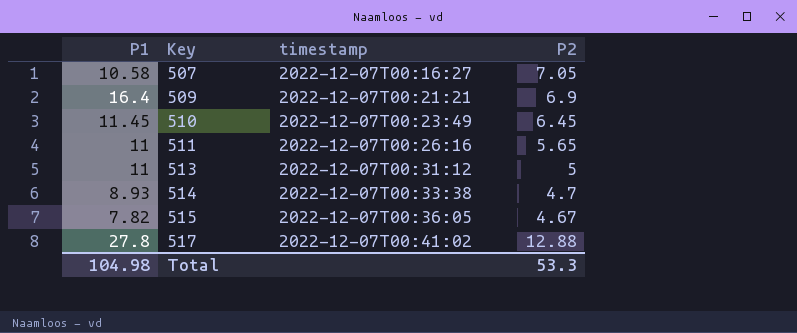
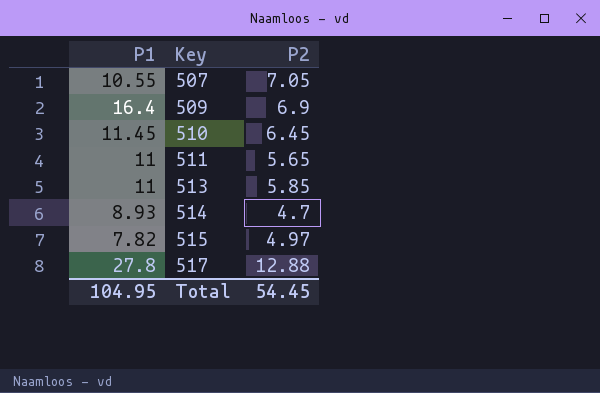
column timestamp | position: 3 -> none
507 | P1: 10.58 -> 10.55
513 | P2: 5 -> 5.85
515 | P2: 4.67 -> 4.97
Total | P1: 104.98 -> 104.95
Total | P2: 53.3 -> 54.45

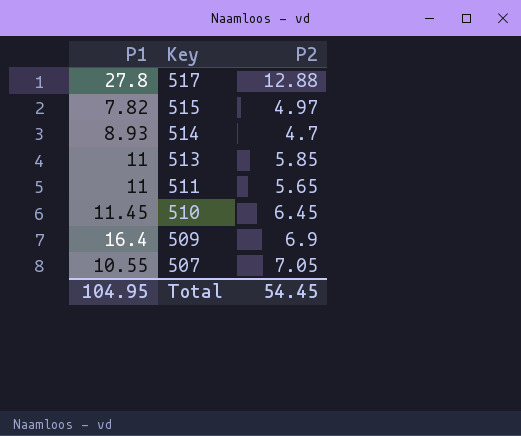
row order: Key ascending -> Key descending

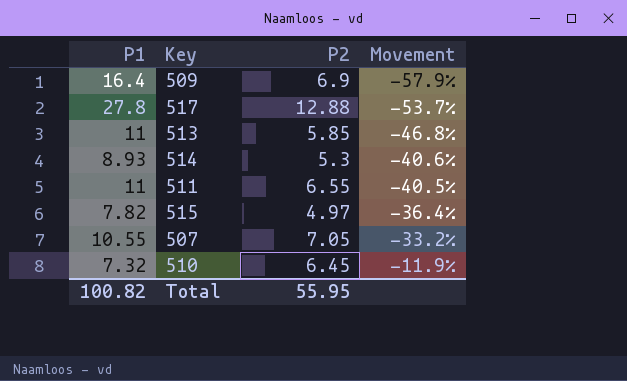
row order: Key descending -> Movement ascending
column Movement | formula: none -> ([P2] - [P1]) / [P1]
514 | P2: 4.7 -> 5.3
511 | P2: 5.65 -> 6.55
510 | P1: 11.45 -> 7.32
Total | P1: 104.95 -> 100.82
Total | P2: 54.45 -> 55.95

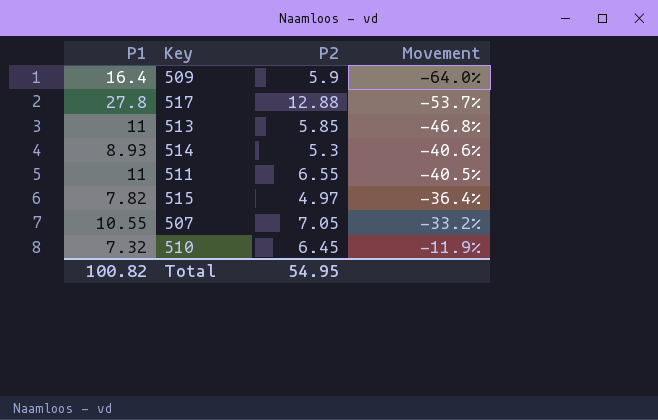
509 | P2: 6.9 -> 5.9
509 | Movement: -57.9% -> -64.0%
Total | P2: 55.95 -> 54.95

